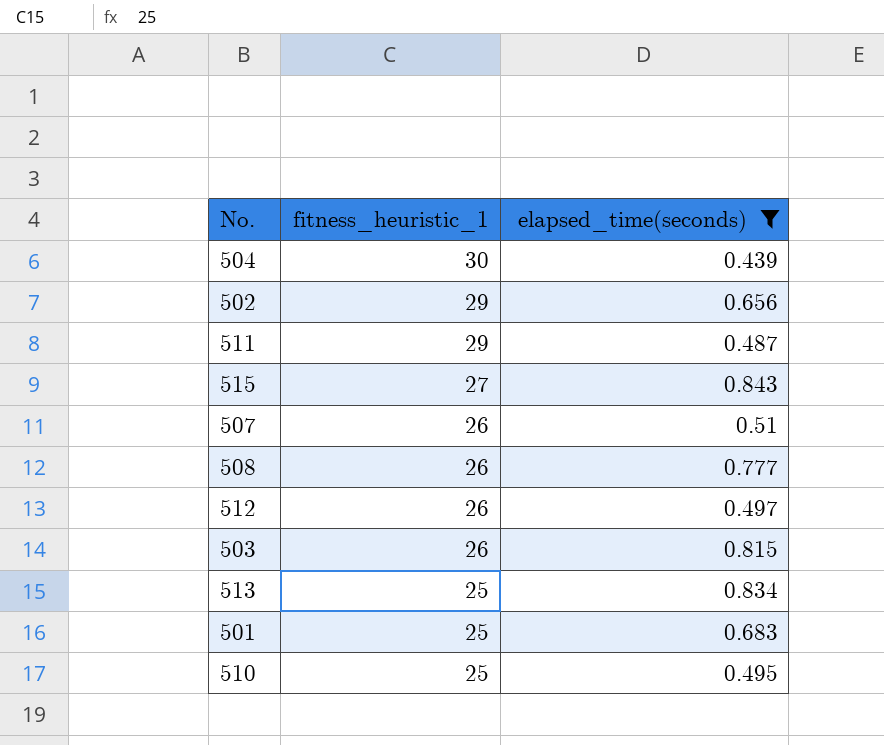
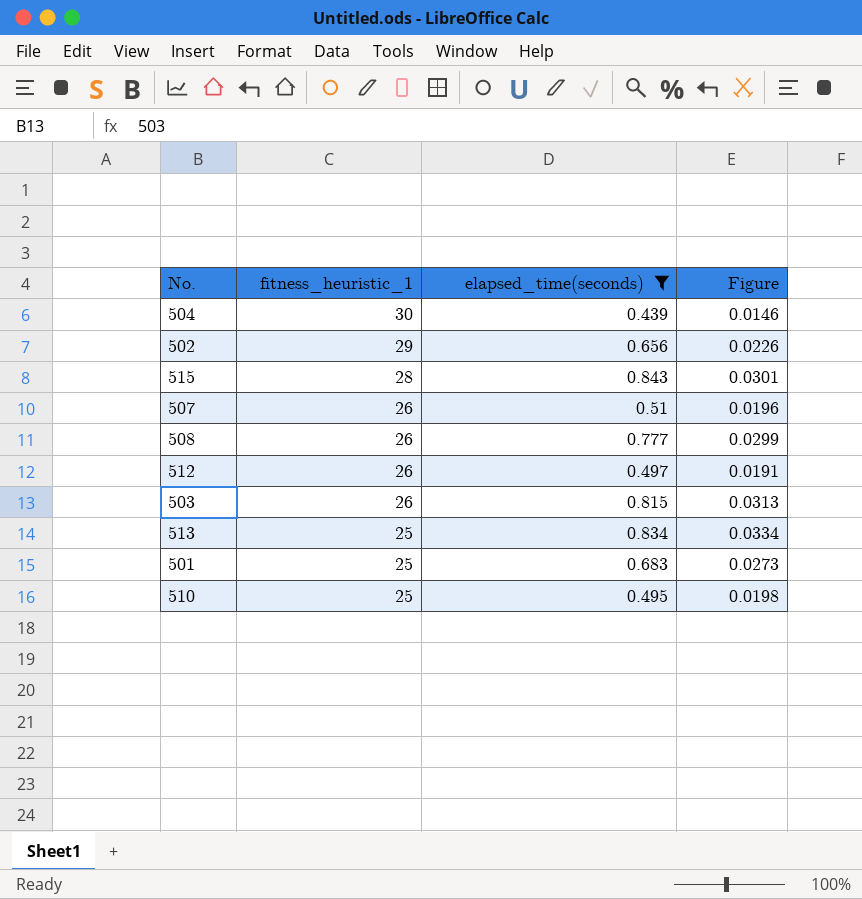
column Figure | formula: none -> [elapsed_time(seconds)] / [fitness_heuristic_1]
row 511: 29 | 0.487 -> none
515 | fitness_heuristic_1: 27 -> 28

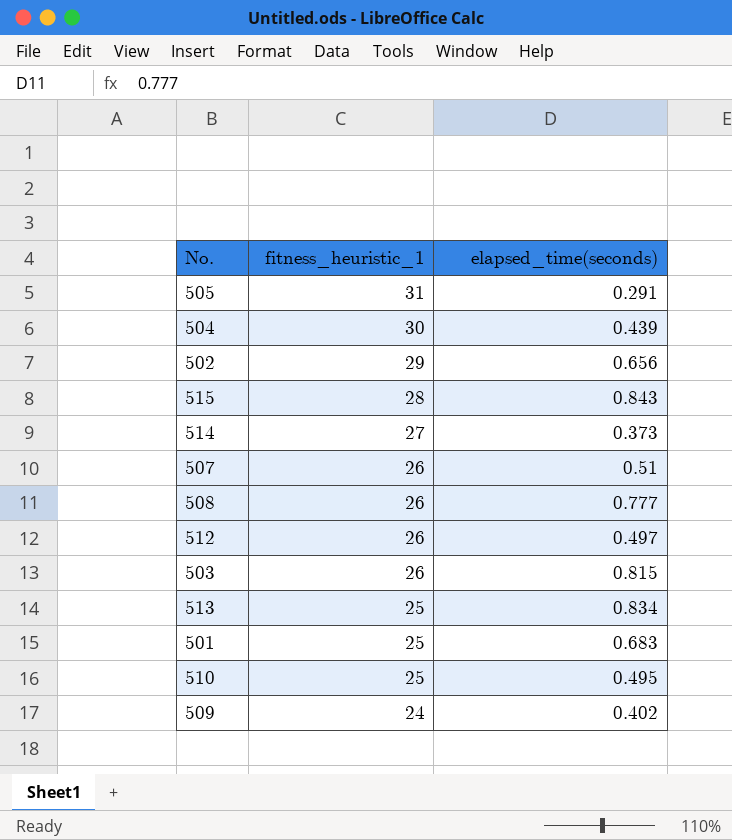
filter: elapsed_time(seconds) >= 0.439 -> none
column Figure | formula: [elapsed_time(seconds)] / [fitness_heuristic_1] -> none

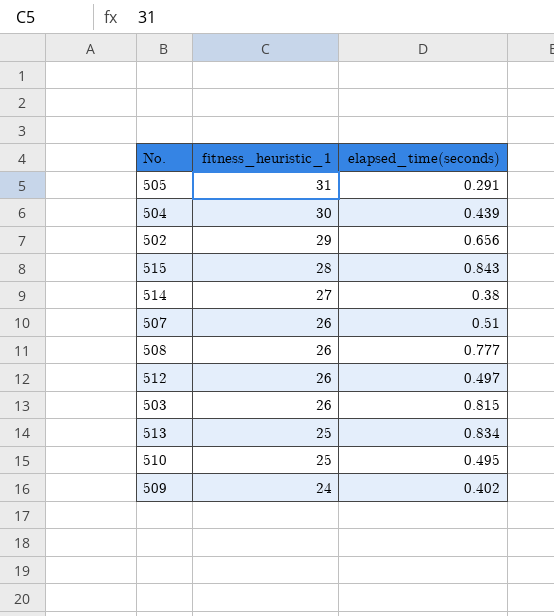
row 501: 25 | 0.683 -> none
514 | elapsed_time(seconds): 0.373 -> 0.38

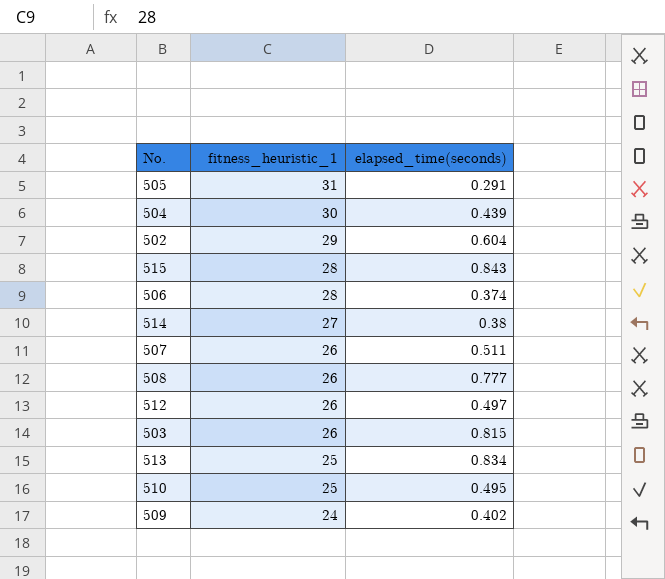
502 | elapsed_time(seconds): 0.656 -> 0.604
row 506: none -> 28 | 0.374
507 | elapsed_time(seconds): 0.51 -> 0.511

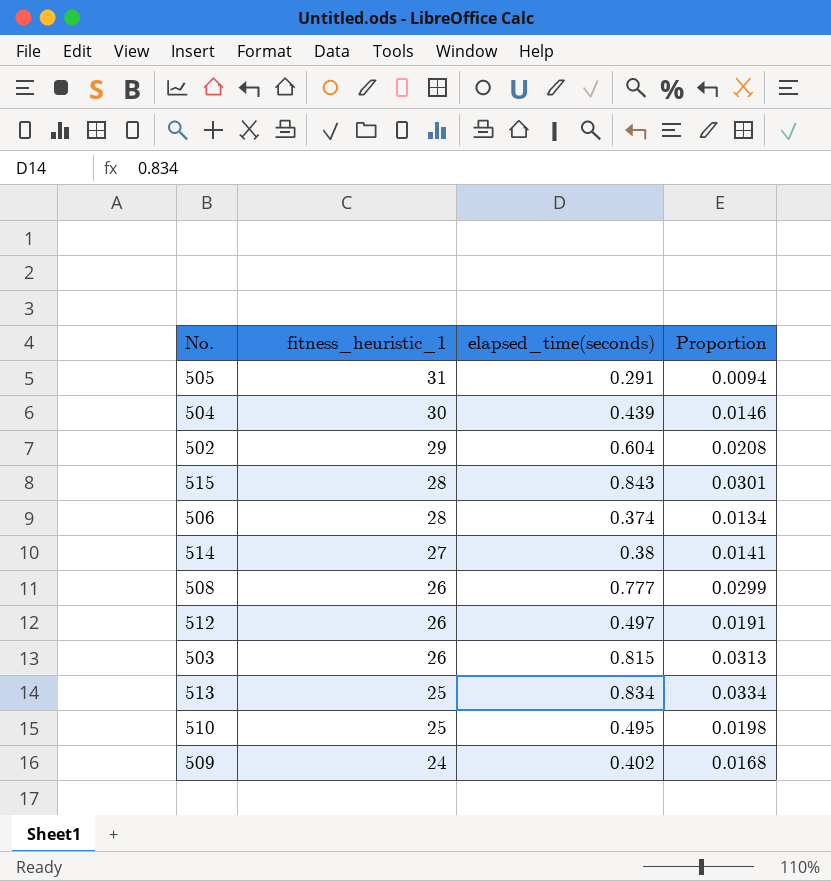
column Proportion | formula: none -> [elapsed_time(seconds)] / [fitness_heuristic_1]
row 507: 26 | 0.511 -> none

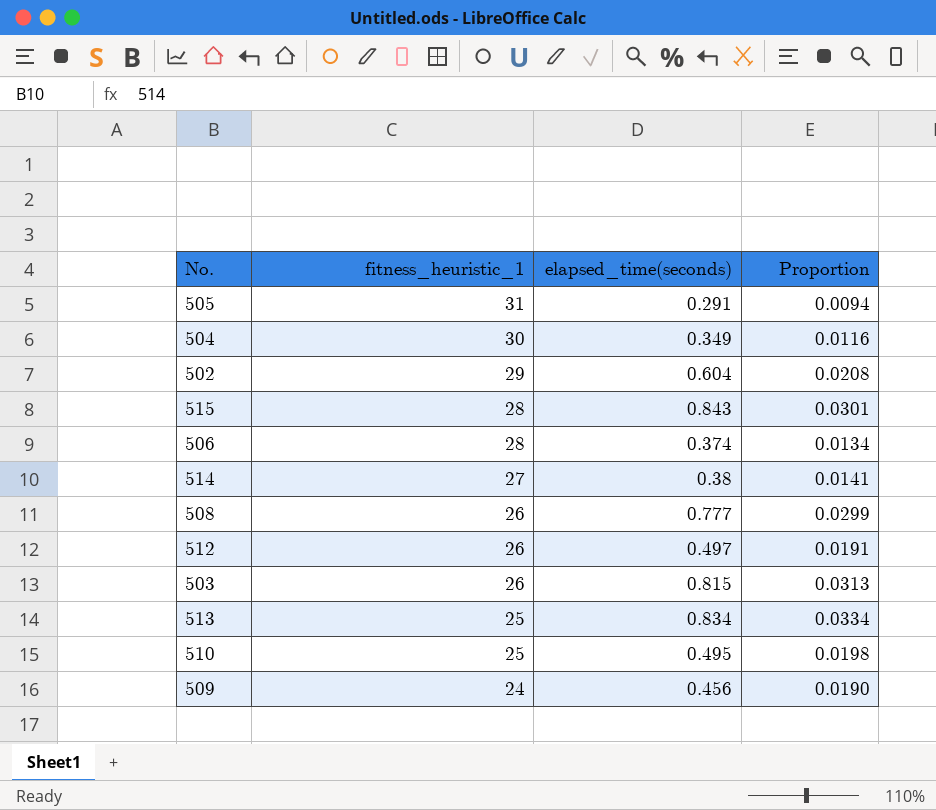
504 | elapsed_time(seconds): 0.439 -> 0.349
504 | Proportion: 0.0146 -> 0.0116
509 | elapsed_time(seconds): 0.402 -> 0.456
509 | Proportion: 0.0168 -> 0.0190

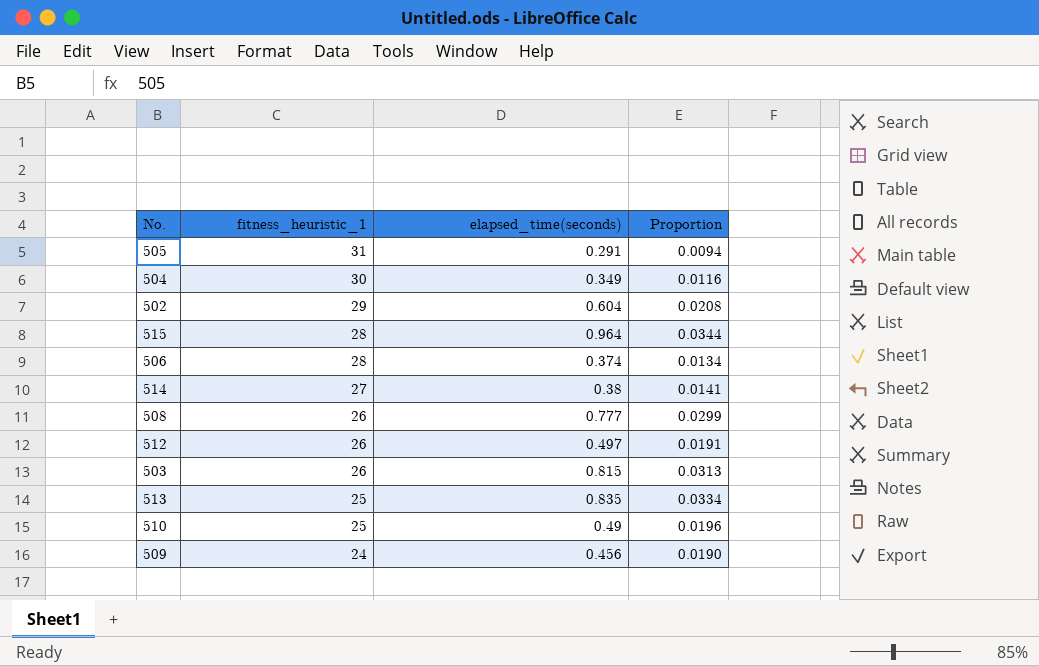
515 | elapsed_time(seconds): 0.843 -> 0.964
515 | Proportion: 0.0301 -> 0.0344
513 | elapsed_time(seconds): 0.834 -> 0.835
510 | elapsed_time(seconds): 0.495 -> 0.49
510 | Proportion: 0.0198 -> 0.0196

